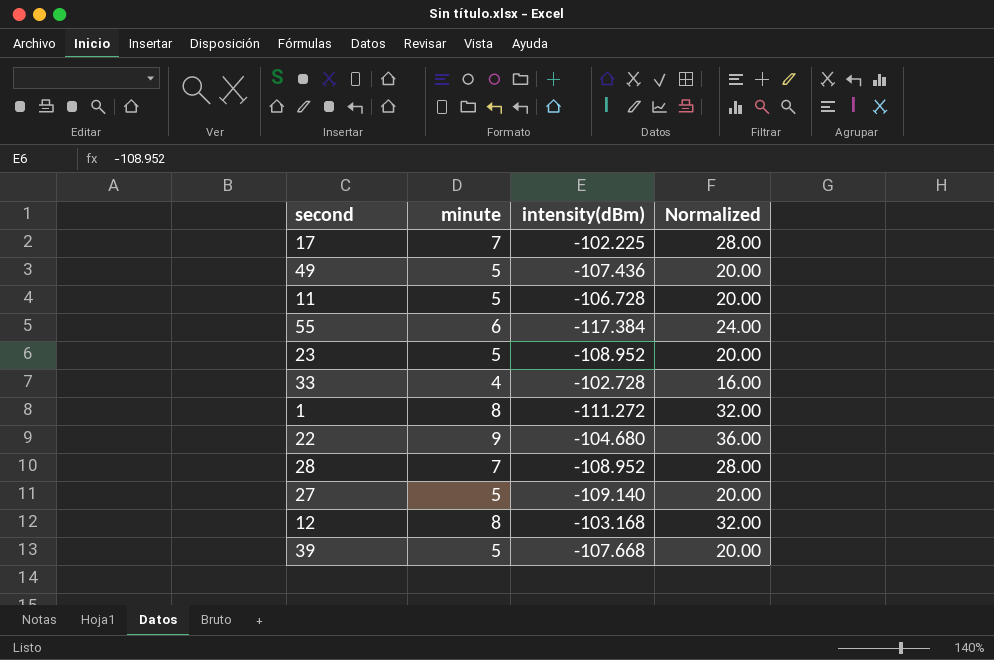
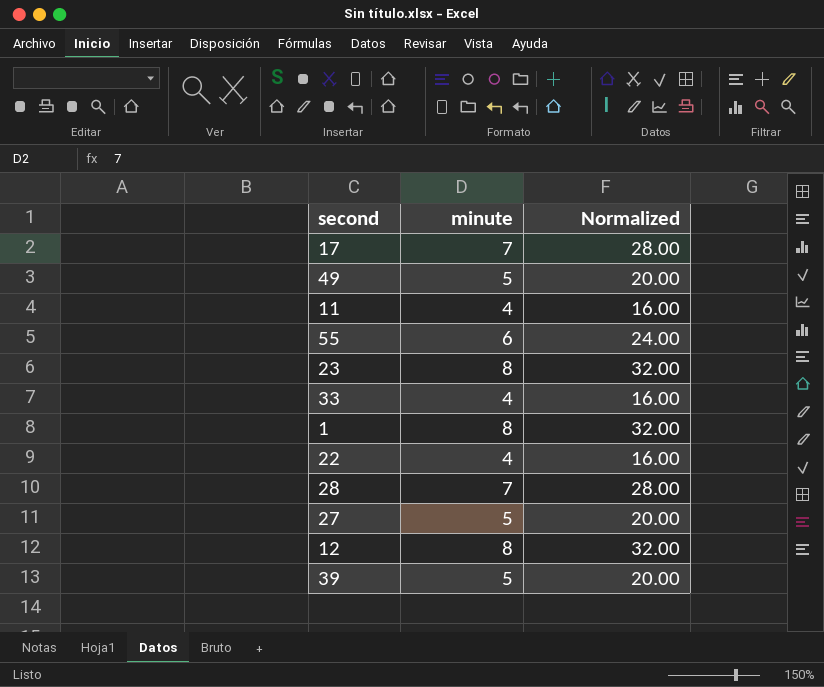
column intensity(dBm) | position: 3 -> none
11 | minute: 5 -> 4
11 | Normalized: 20.00 -> 16.00
23 | minute: 5 -> 8
23 | Normalized: 20.00 -> 32.00
22 | minute: 9 -> 4
22 | Normalized: 36.00 -> 16.00

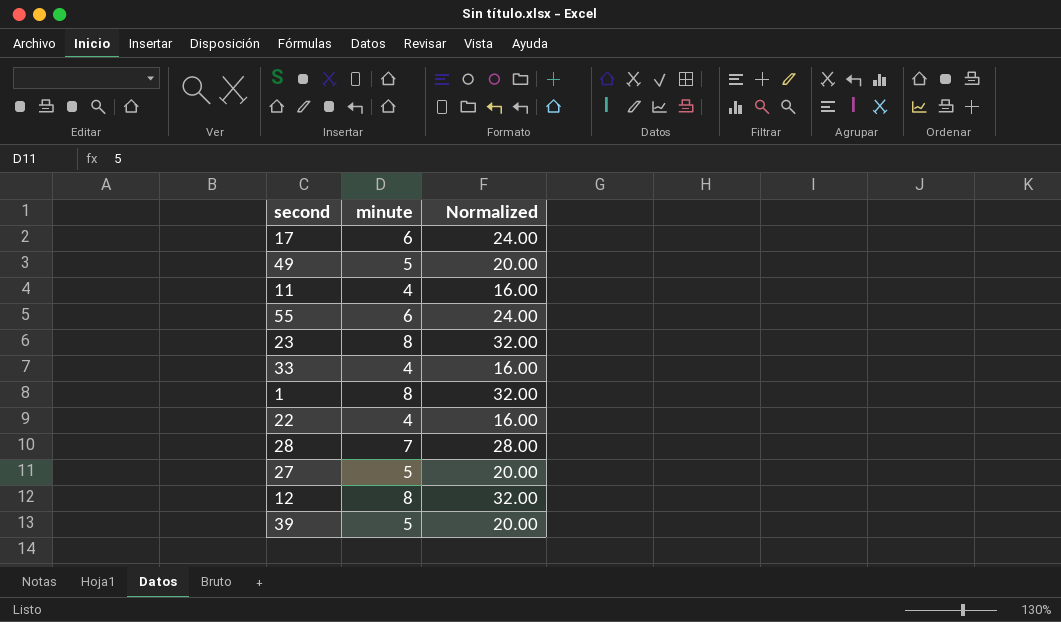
17 | minute: 7 -> 6
17 | Normalized: 28.00 -> 24.00

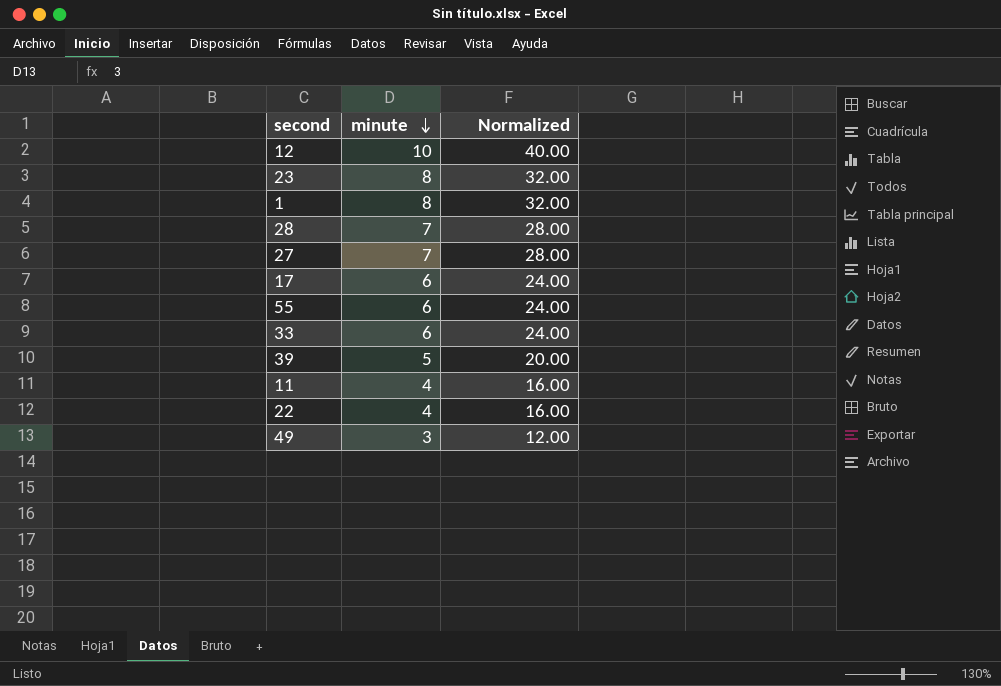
row order: none -> minute descending
12 | minute: 8 -> 10
12 | Normalized: 32.00 -> 40.00
27 | minute: 5 -> 7
27 | Normalized: 20.00 -> 28.00
33 | minute: 4 -> 6
33 | Normalized: 16.00 -> 24.00
49 | minute: 5 -> 3
49 | Normalized: 20.00 -> 12.00

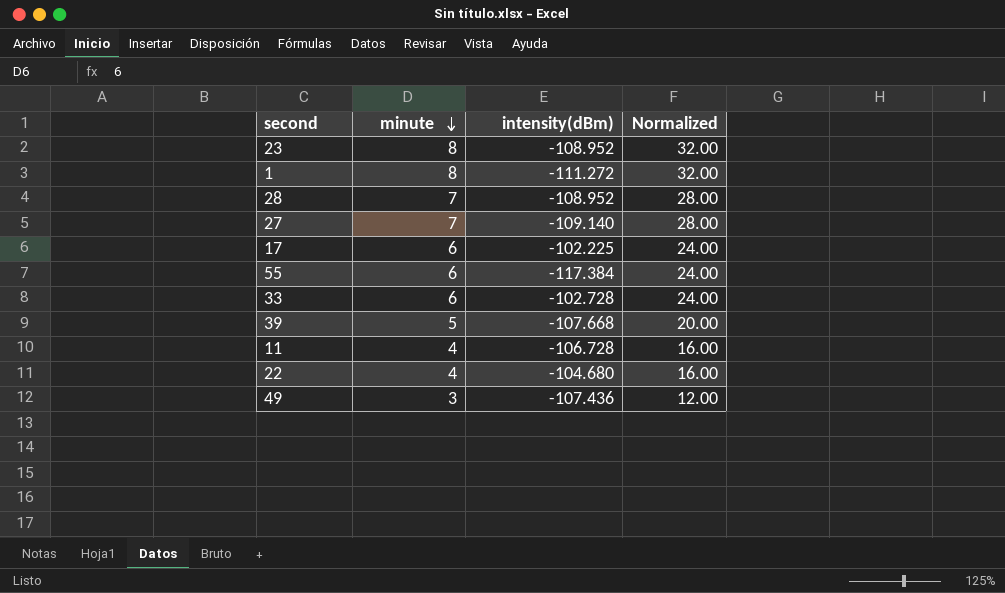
column intensity(dBm) | position: none -> 3
row 12: 10 | 40.00 -> none

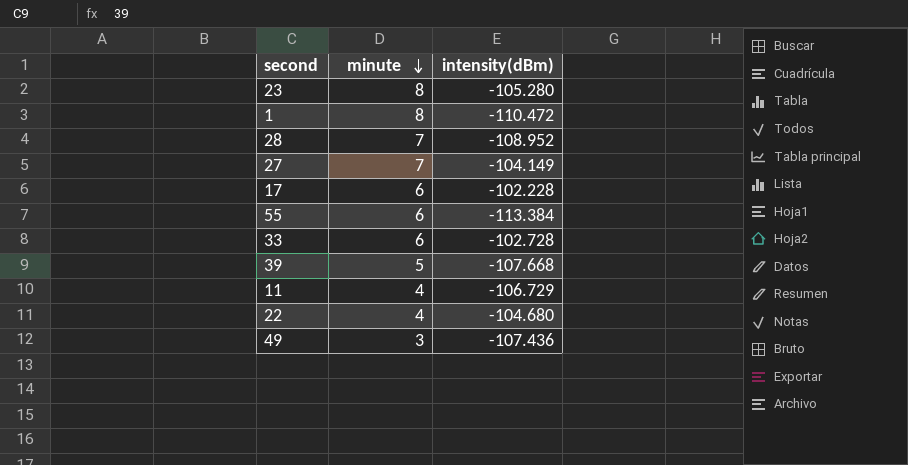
column Normalized | formula: [minute] * 4 -> none
23 | intensity(dBm): -108.952 -> -105.280
1 | intensity(dBm): -111.272 -> -110.472
27 | intensity(dBm): -109.140 -> -104.149
17 | intensity(dBm): -102.225 -> -102.228
55 | intensity(dBm): -117.384 -> -113.384
11 | intensity(dBm): -106.728 -> -106.729

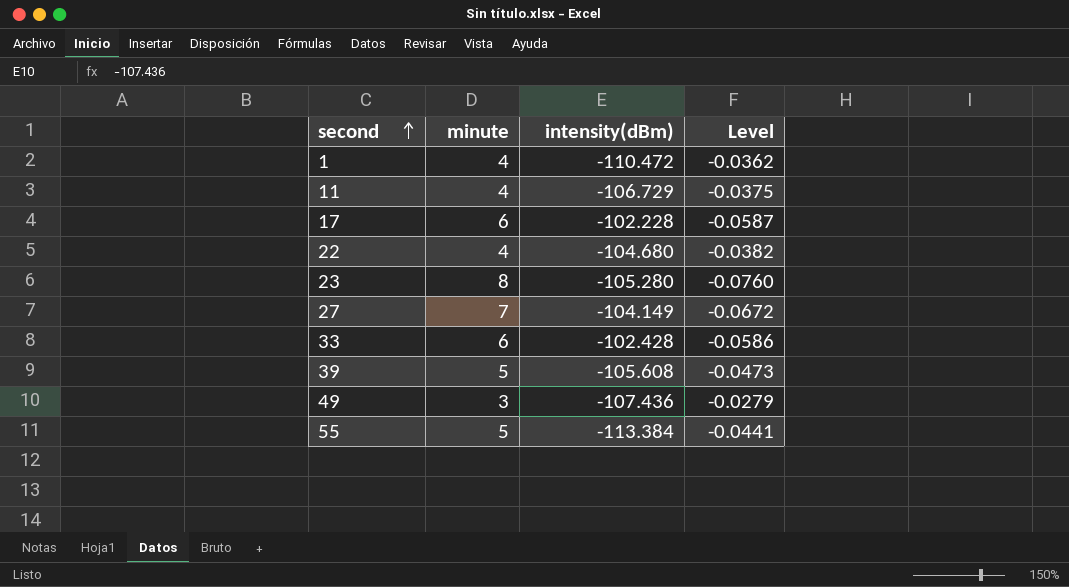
row order: minute descending -> second ascending
column Level | formula: none -> [minute] / [intensity(dBm)]
row 28: 7 | -108.952 -> none
1 | minute: 8 -> 4
33 | intensity(dBm): -102.728 -> -102.428
39 | intensity(dBm): -107.668 -> -105.608
55 | minute: 6 -> 5

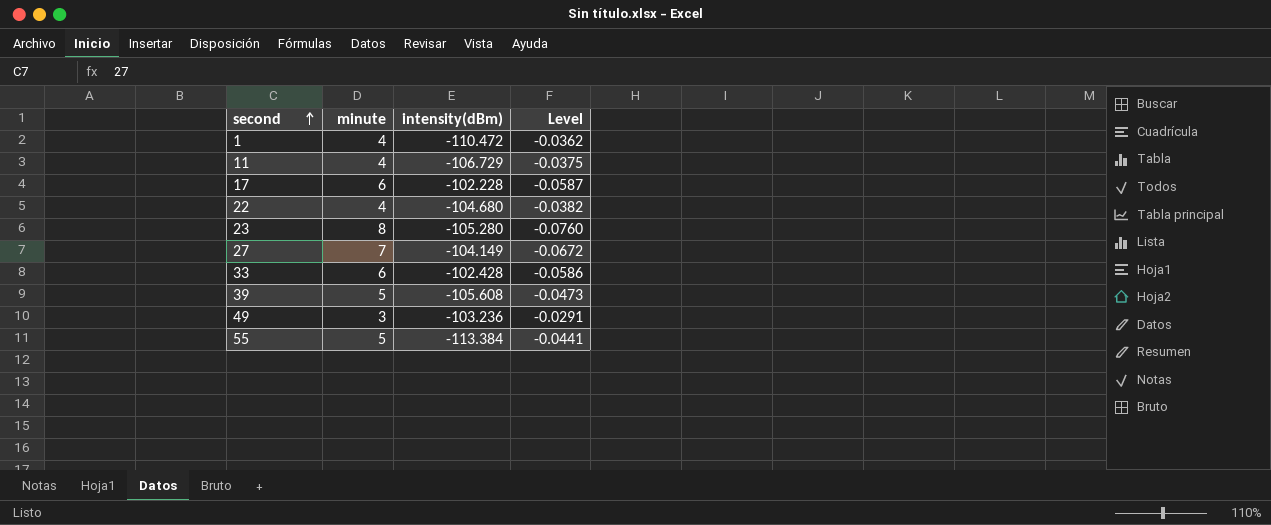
49 | intensity(dBm): -107.436 -> -103.236
49 | Level: -0.0279 -> -0.0291

